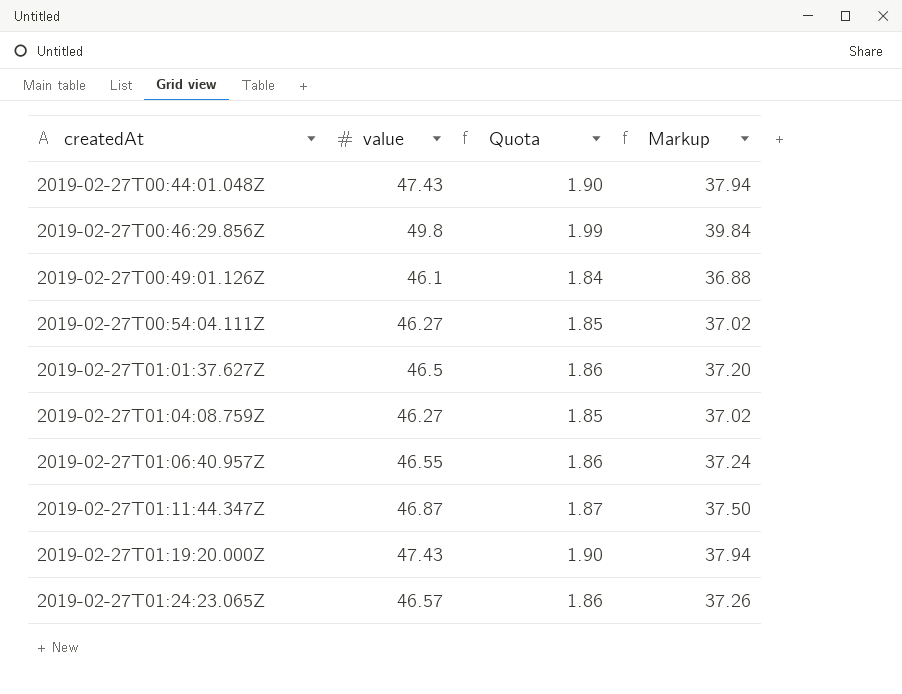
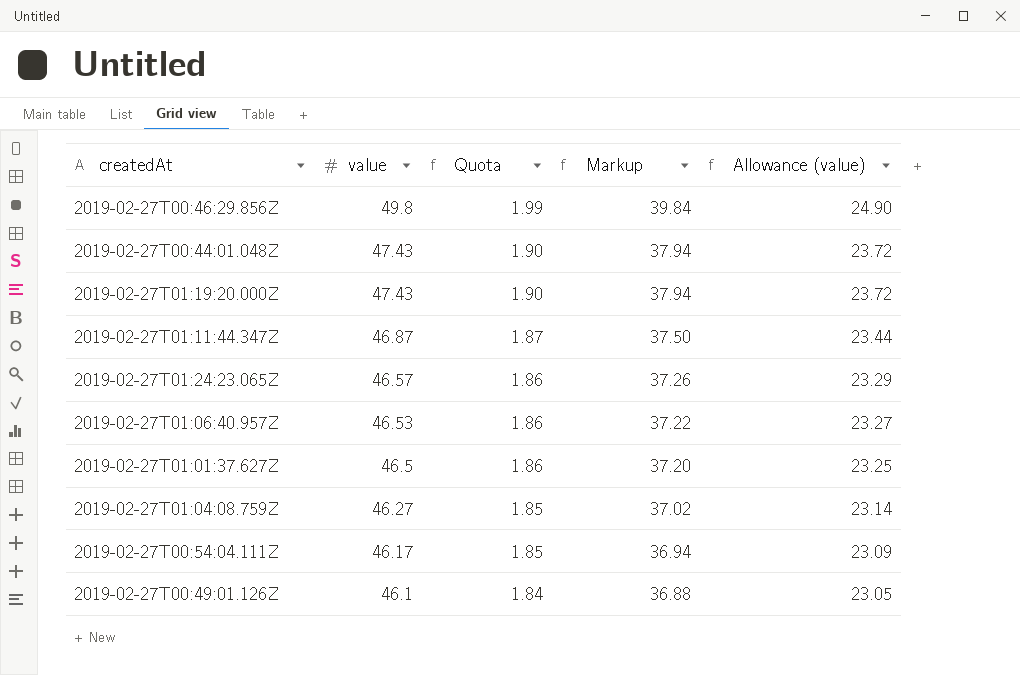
row order: createdAt ascending -> value descending
column Allowance (value) | formula: none -> [value] * 0.5
2019-02-27T01:06:40.957Z | value: 46.55 -> 46.53
2019-02-27T01:06:40.957Z | Markup: 37.24 -> 37.22
2019-02-27T00:54:04.111Z | value: 46.27 -> 46.17
2019-02-27T00:54:04.111Z | Markup: 37.02 -> 36.94

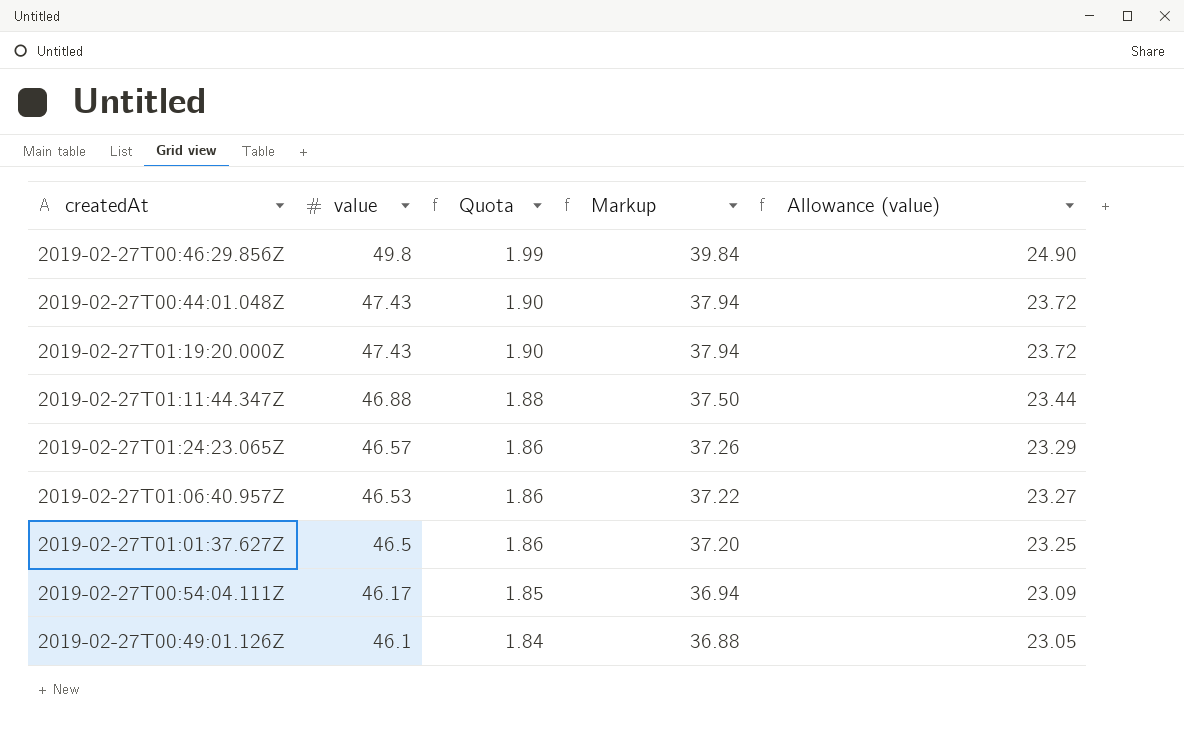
row 2019-02-27T01:04:08.759Z: 46.27 | 1.85 | 37.02 | 23.14 -> none
2019-02-27T01:11:44.347Z | value: 46.87 -> 46.88
2019-02-27T01:11:44.347Z | Quota: 1.87 -> 1.88

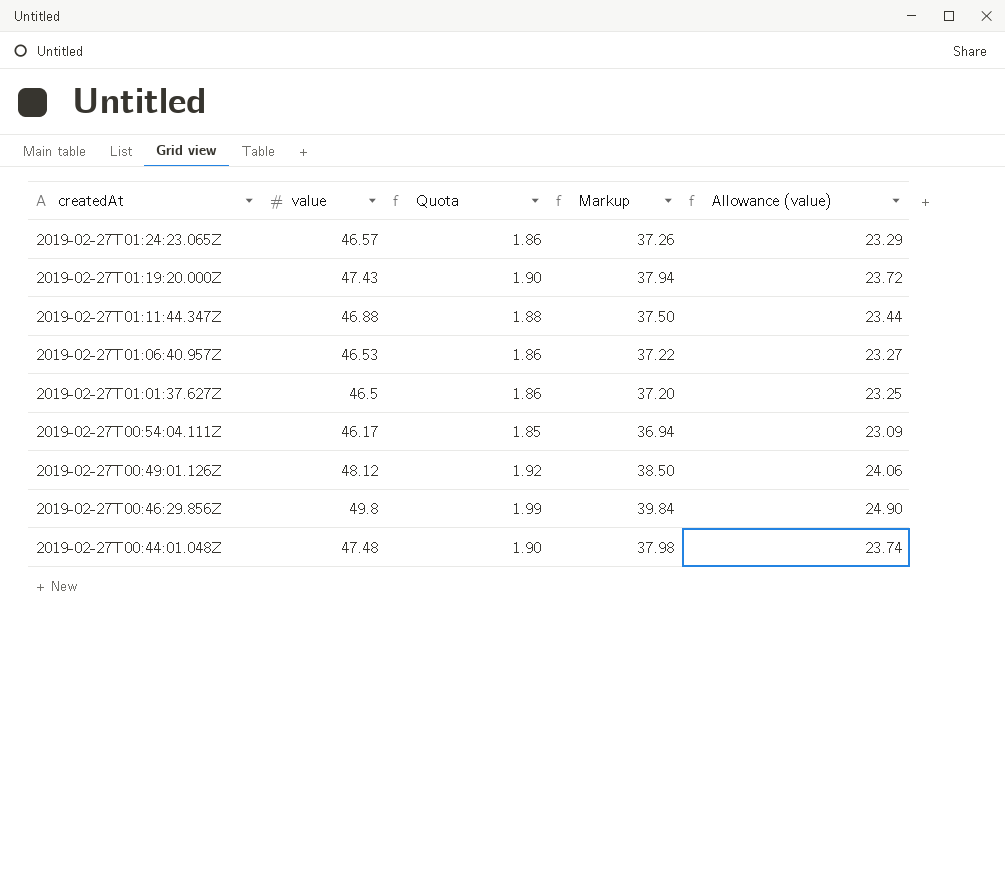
row order: value descending -> createdAt descending
2019-02-27T00:49:01.126Z | value: 46.1 -> 48.12
2019-02-27T00:49:01.126Z | Quota: 1.84 -> 1.92
2019-02-27T00:49:01.126Z | Markup: 36.88 -> 38.50
2019-02-27T00:49:01.126Z | Allowance (value): 23.05 -> 24.06
2019-02-27T00:44:01.048Z | value: 47.43 -> 47.48
2019-02-27T00:44:01.048Z | Markup: 37.94 -> 37.98
2019-02-27T00:44:01.048Z | Allowance (value): 23.72 -> 23.74

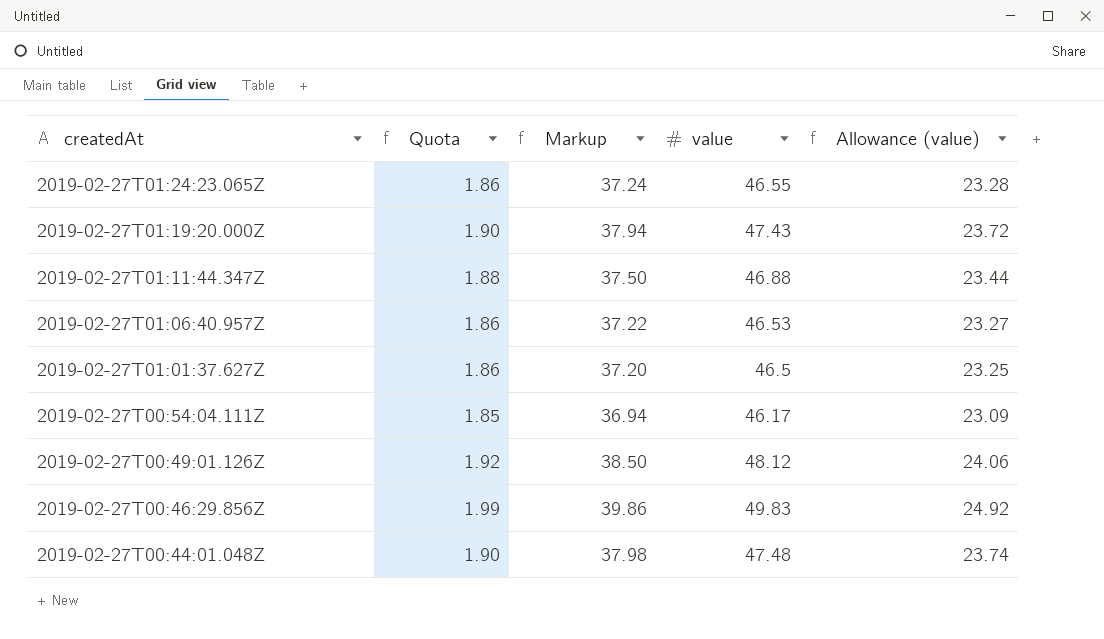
column value | position: 2 -> 4
2019-02-27T01:24:23.065Z | Markup: 37.26 -> 37.24
2019-02-27T01:24:23.065Z | value: 46.57 -> 46.55
2019-02-27T01:24:23.065Z | Allowance (value): 23.29 -> 23.28
2019-02-27T00:46:29.856Z | Markup: 39.84 -> 39.86
2019-02-27T00:46:29.856Z | value: 49.8 -> 49.83
2019-02-27T00:46:29.856Z | Allowance (value): 24.90 -> 24.92

